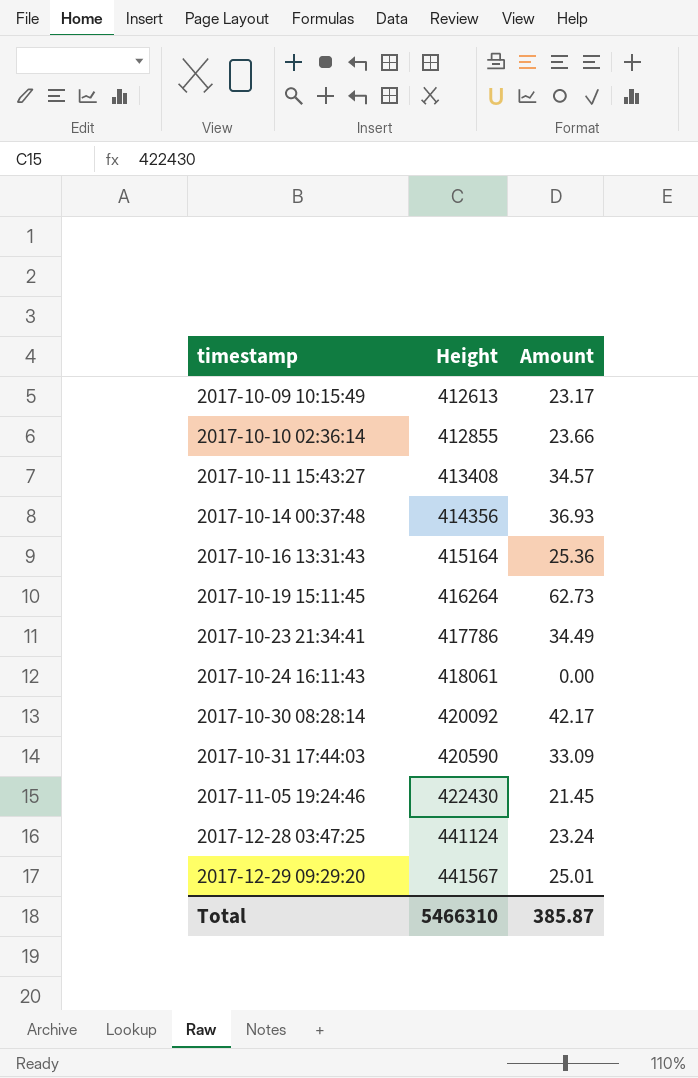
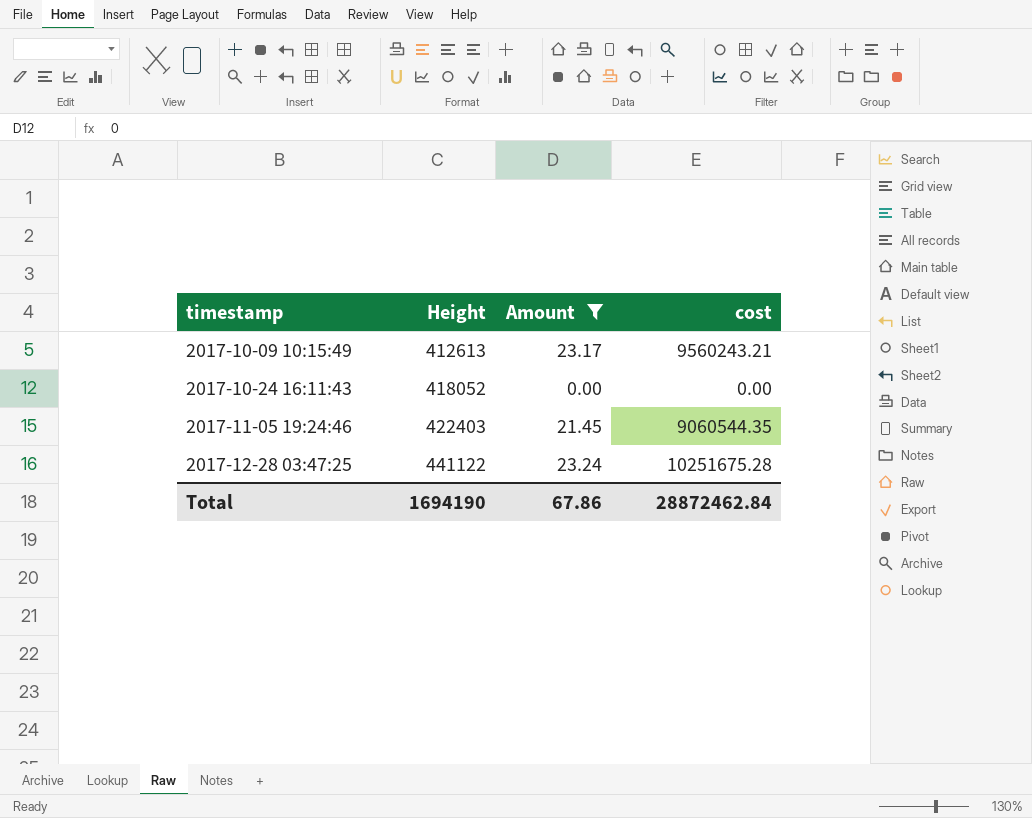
filter: none -> Amount <= 23.24
column cost | formula: none -> [Height] * [Amount]
2017-10-24 16:11:43 | Height: 418061 -> 418052
2017-11-05 19:24:46 | Height: 422430 -> 422403
2017-12-28 03:47:25 | Height: 441124 -> 441122
Total | Height: 5466310 -> 1694190
Total | Amount: 385.87 -> 67.86

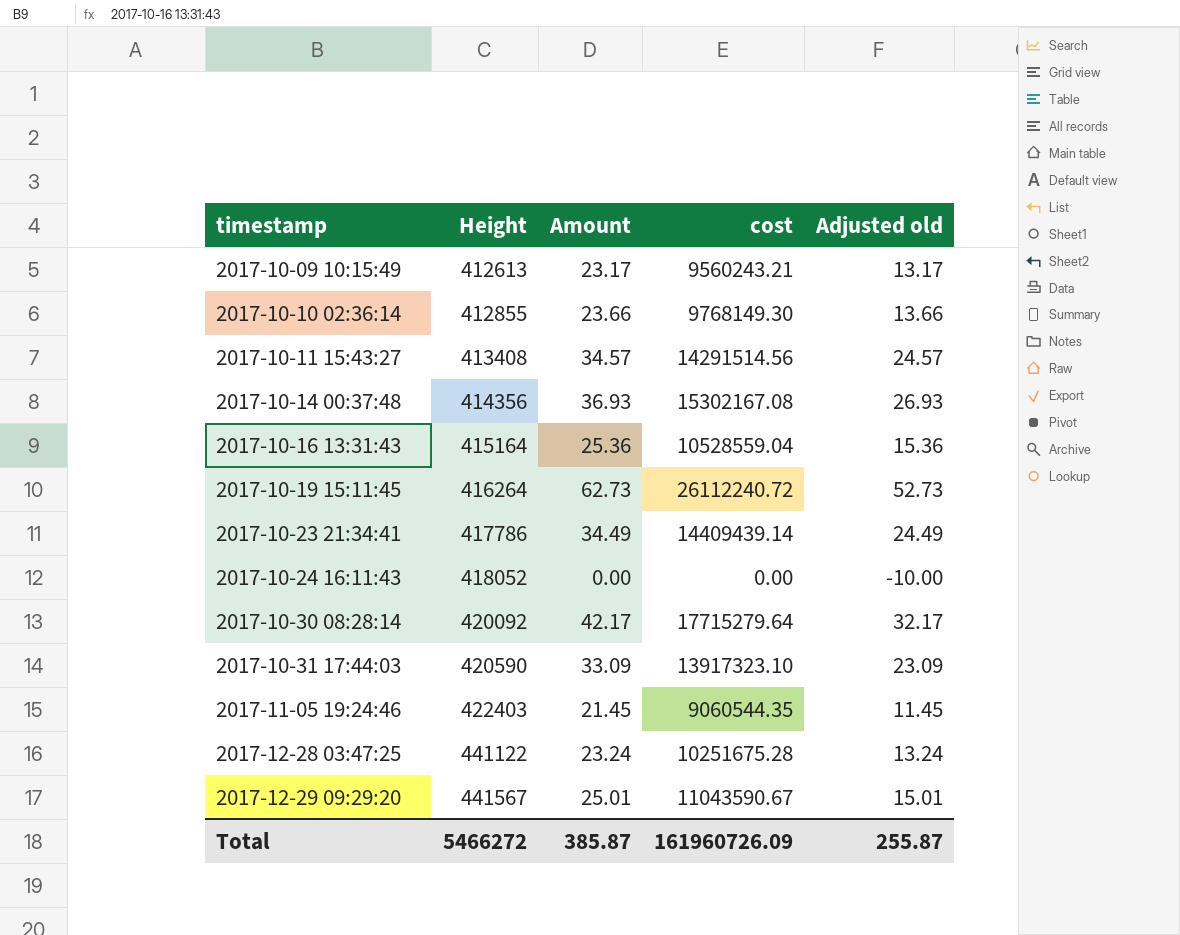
filter: Amount <= 23.24 -> none
column Adjusted old | formula: none -> [Amount] - 10
Total | Height: 1694190 -> 5466272
Total | Amount: 67.86 -> 385.87
Total | cost: 28872462.84 -> 161960726.09

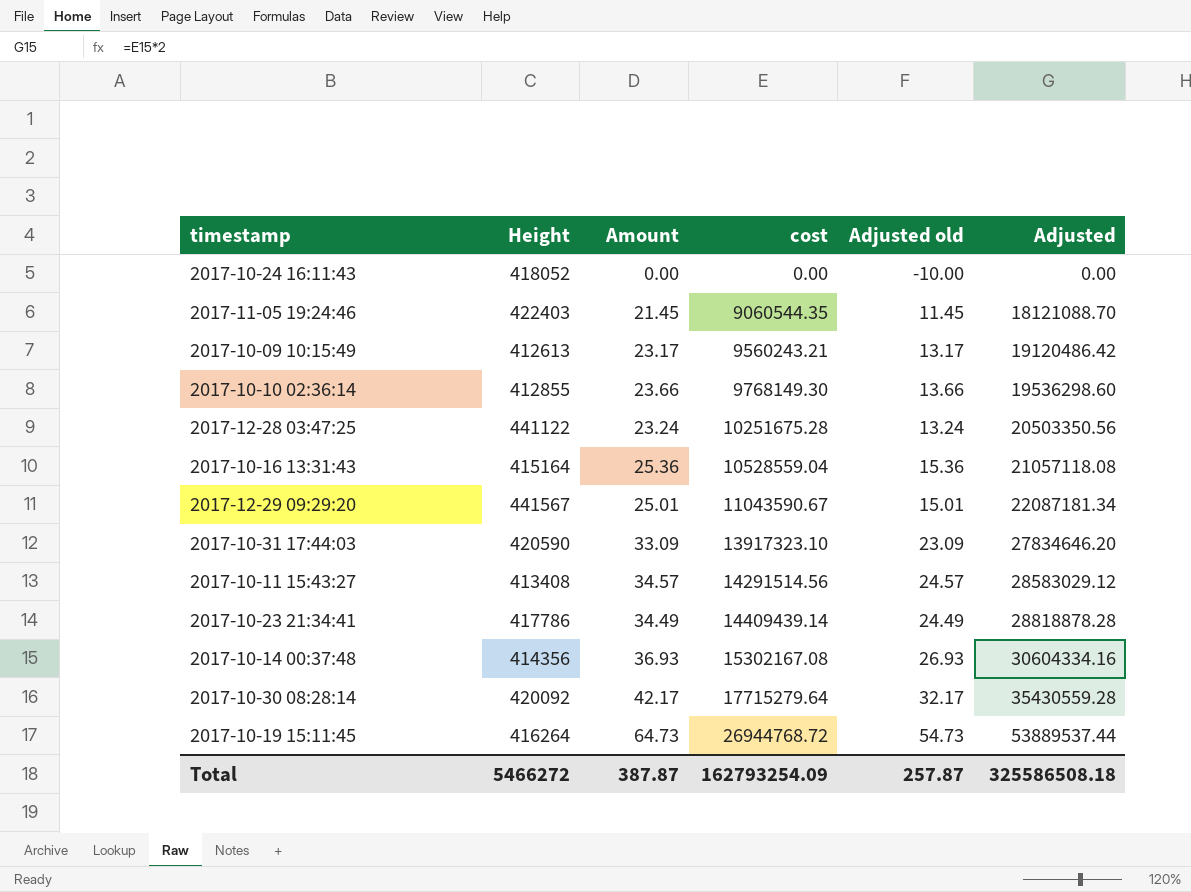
row order: timestamp ascending -> cost ascending
column Adjusted | formula: none -> [cost] * 2
2017-10-19 15:11:45 | Amount: 62.73 -> 64.73
2017-10-19 15:11:45 | cost: 26112240.72 -> 26944768.72
2017-10-19 15:11:45 | Adjusted old: 52.73 -> 54.73
Total | Amount: 385.87 -> 387.87
Total | cost: 161960726.09 -> 162793254.09
Total | Adjusted old: 255.87 -> 257.87

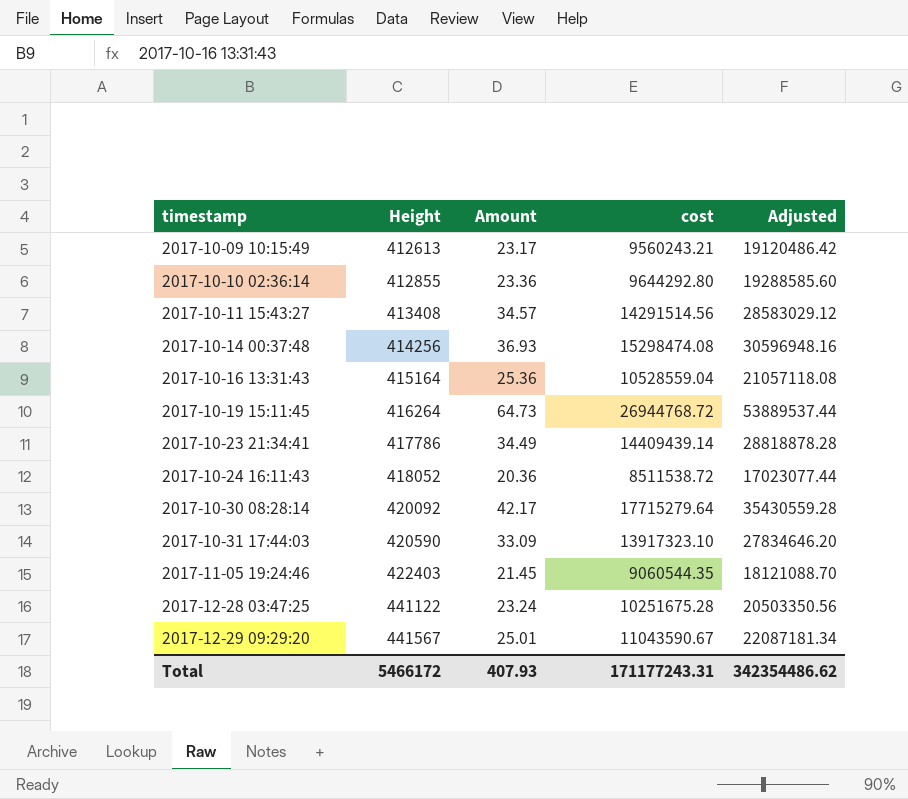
row order: cost ascending -> timestamp ascending
column Adjusted old | formula: [Amount] - 10 -> none
2017-10-10 02:36:14 | Amount: 23.66 -> 23.36
2017-10-10 02:36:14 | cost: 9768149.30 -> 9644292.80
2017-10-10 02:36:14 | Adjusted: 19536298.60 -> 19288585.60
2017-10-14 00:37:48 | Height: 414356 -> 414256
2017-10-14 00:37:48 | cost: 15302167.08 -> 15298474.08
2017-10-14 00:37:48 | Adjusted: 30604334.16 -> 30596948.16
2017-10-24 16:11:43 | Amount: 0.00 -> 20.36
2017-10-24 16:11:43 | cost: 0.00 -> 8511538.72
2017-10-24 16:11:43 | Adjusted: 0.00 -> 17023077.44
Total | Height: 5466272 -> 5466172
Total | Amount: 387.87 -> 407.93
Total | cost: 162793254.09 -> 171177243.31
Total | Adjusted: 325586508.18 -> 342354486.62

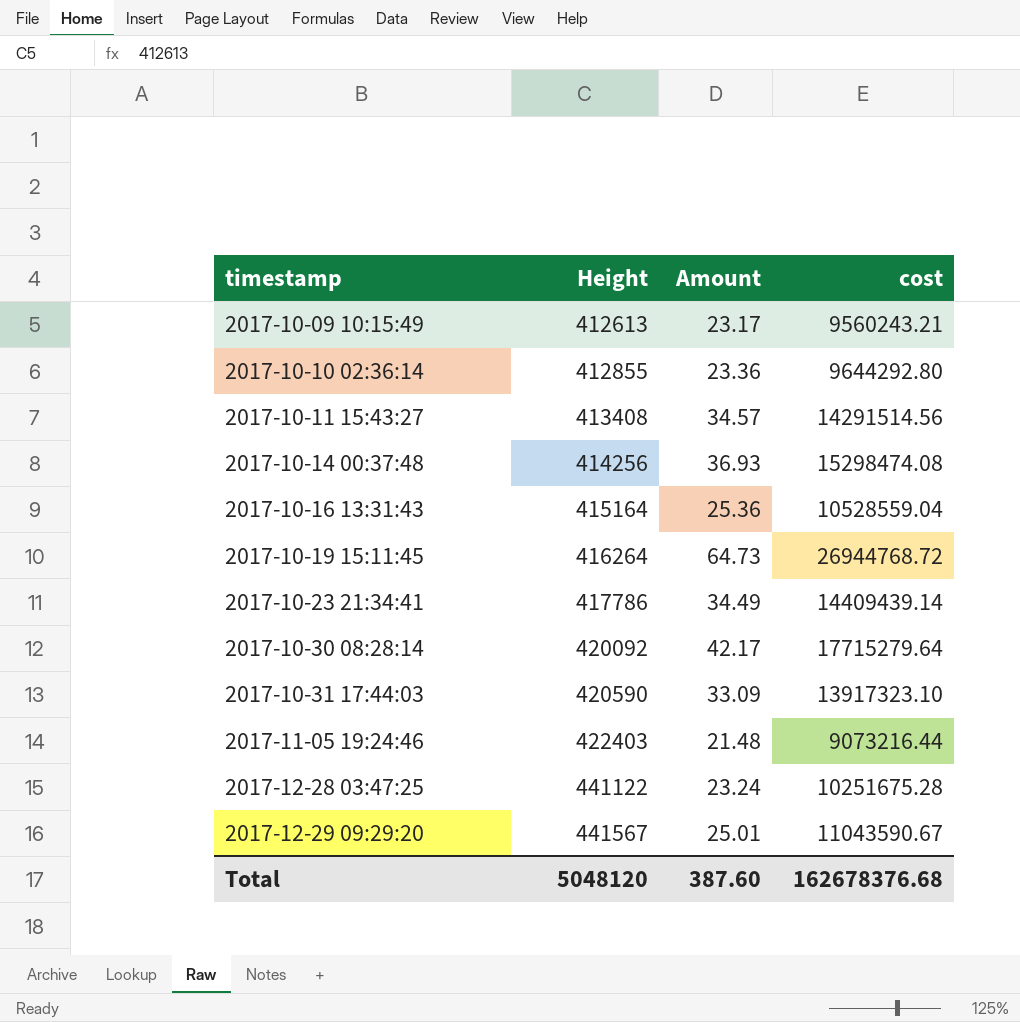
column Adjusted | formula: [cost] * 2 -> none
row 2017-10-24 16:11:43: 418052 | 20.36 | 8511538.72 | 17023077.44 -> none
2017-11-05 19:24:46 | Amount: 21.45 -> 21.48
2017-11-05 19:24:46 | cost: 9060544.35 -> 9073216.44
Total | Height: 5466172 -> 5048120
Total | Amount: 407.93 -> 387.60
Total | cost: 171177243.31 -> 162678376.68

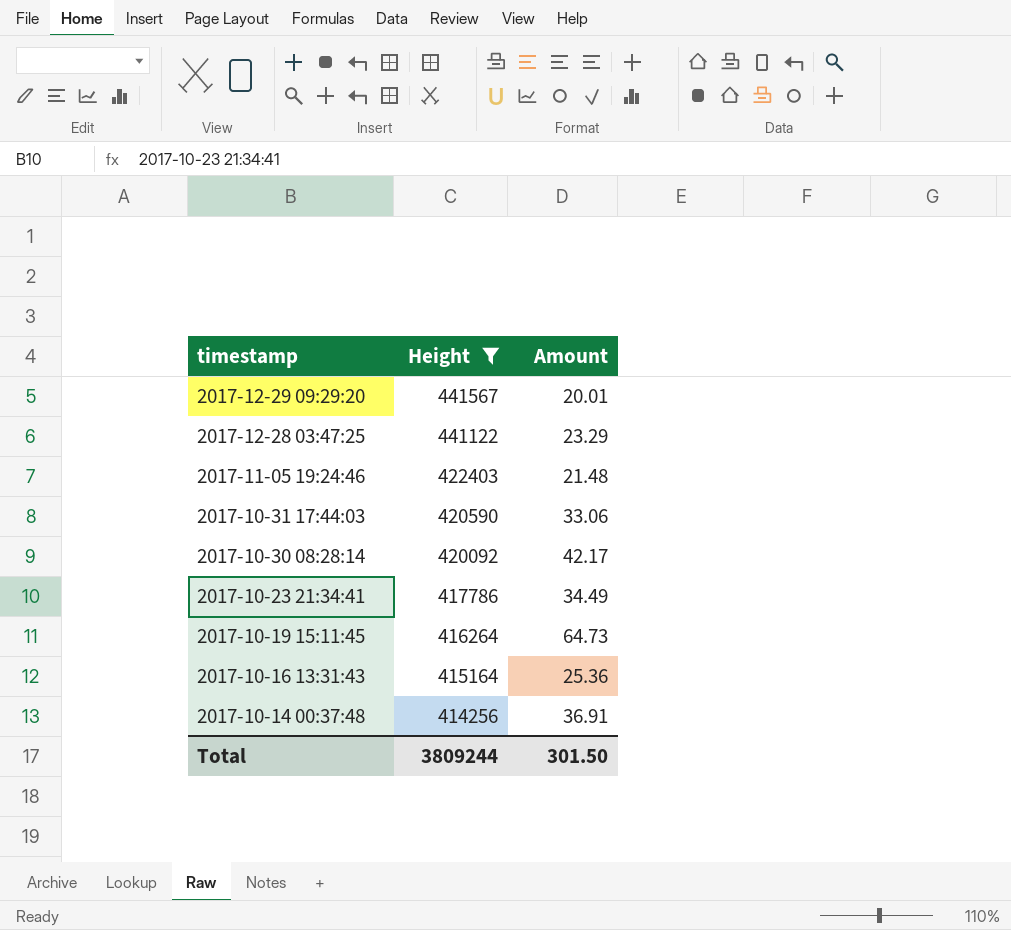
filter: none -> Height >= 414256
row order: timestamp ascending -> timestamp descending
column cost | formula: [Height] * [Amount] -> none
2017-12-29 09:29:20 | Amount: 25.01 -> 20.01
2017-12-28 03:47:25 | Amount: 23.24 -> 23.29
2017-10-31 17:44:03 | Amount: 33.09 -> 33.06
2017-10-14 00:37:48 | Amount: 36.93 -> 36.91
Total | Height: 5048120 -> 3809244
Total | Amount: 387.60 -> 301.50

